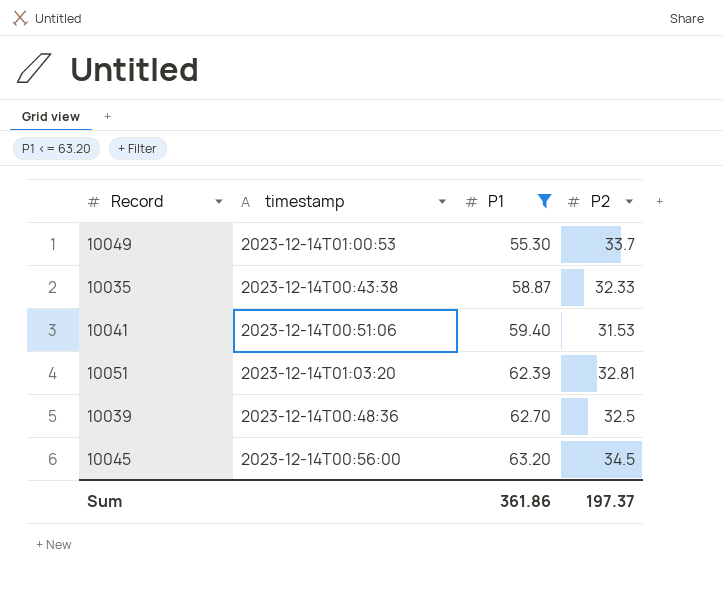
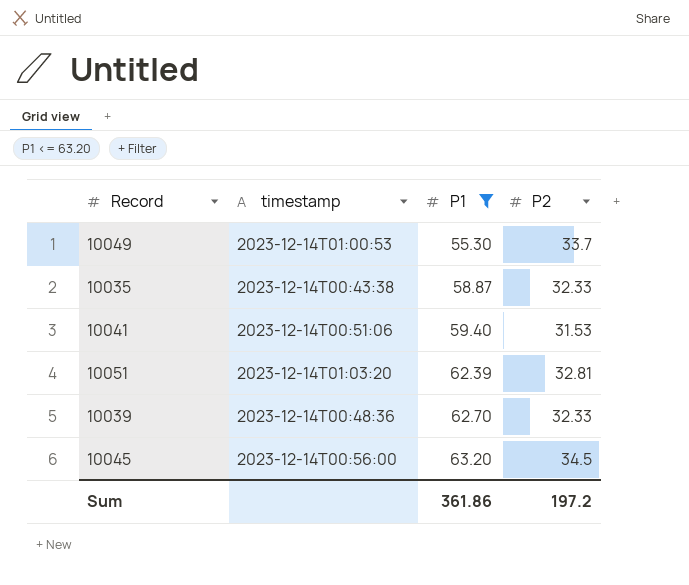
10039 | P2: 32.5 -> 32.33
Sum | P2: 197.37 -> 197.2

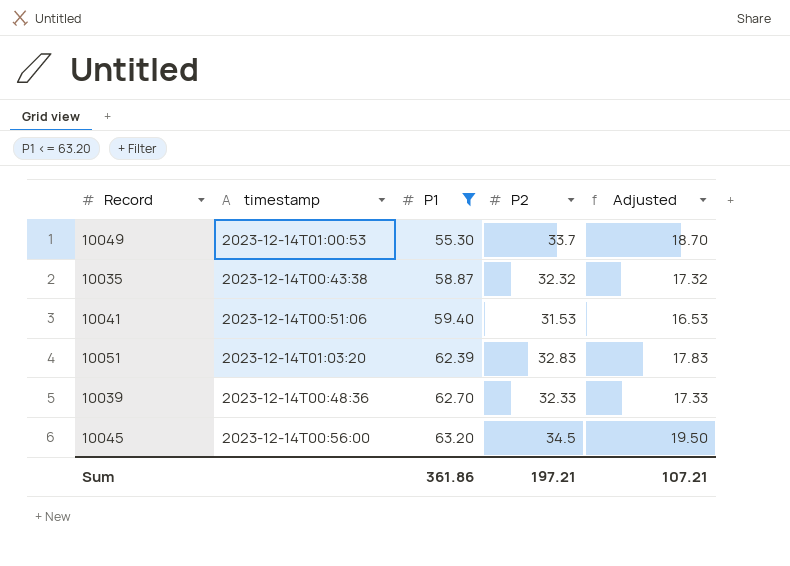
column Adjusted | formula: none -> [P2] - 15
10035 | P2: 32.33 -> 32.32
10051 | P2: 32.81 -> 32.83
Sum | P2: 197.2 -> 197.21

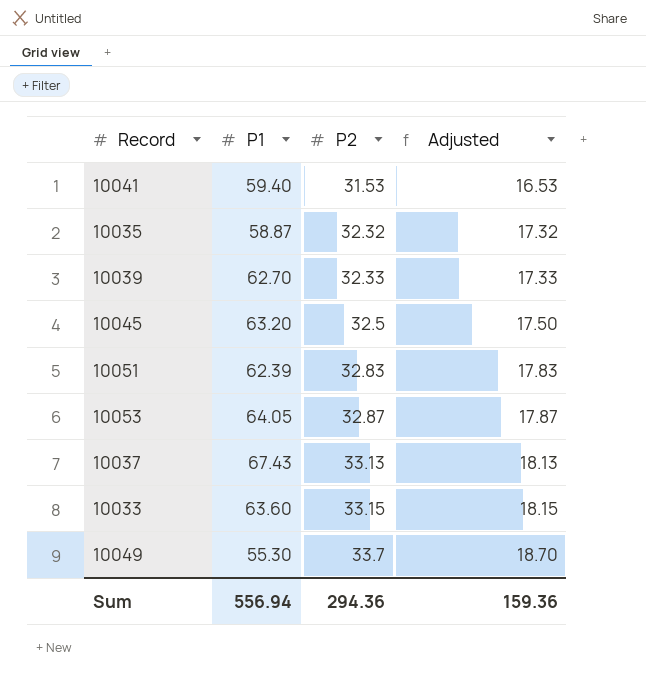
filter: P1 <= 63.20 -> none
row order: P1 ascending -> P2 ascending
column timestamp | position: 2 -> none
10045 | P2: 34.5 -> 32.5
10045 | Adjusted: 19.50 -> 17.50
Sum | P1: 361.86 -> 556.94
Sum | P2: 197.21 -> 294.36
Sum | Adjusted: 107.21 -> 159.36

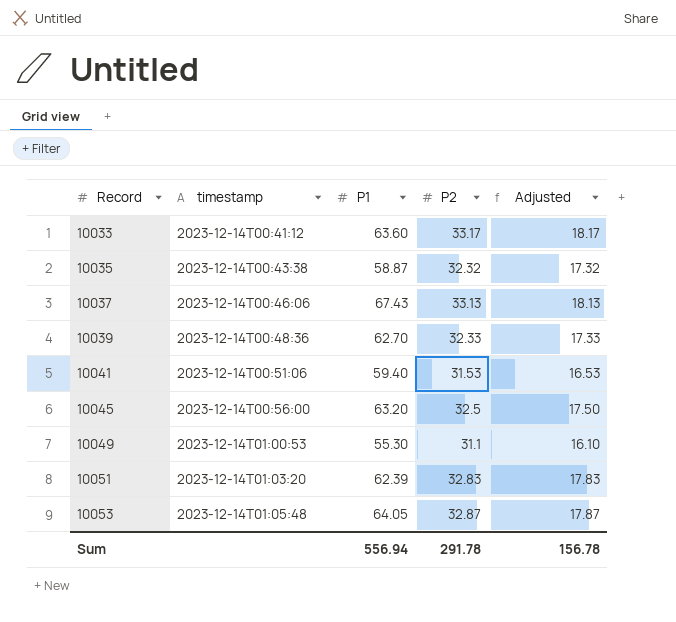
row order: P2 ascending -> Record ascending
column timestamp | position: none -> 2
10033 | P2: 33.15 -> 33.17
10033 | Adjusted: 18.15 -> 18.17
10049 | P2: 33.7 -> 31.1
10049 | Adjusted: 18.70 -> 16.10
Sum | P2: 294.36 -> 291.78
Sum | Adjusted: 159.36 -> 156.78

